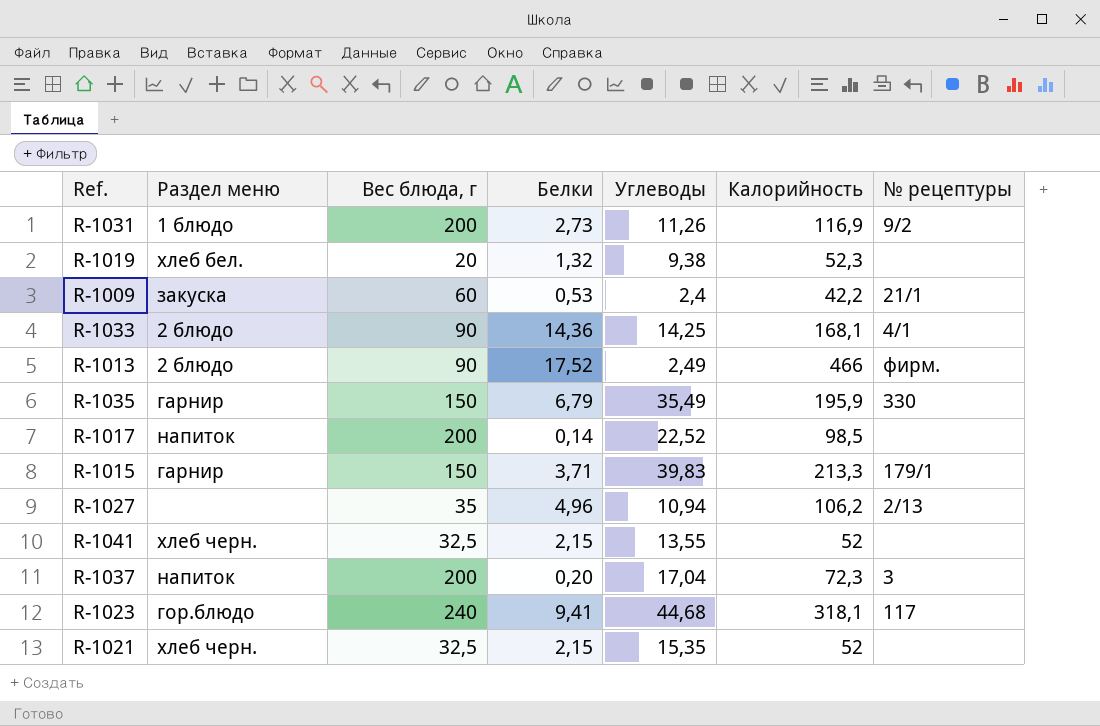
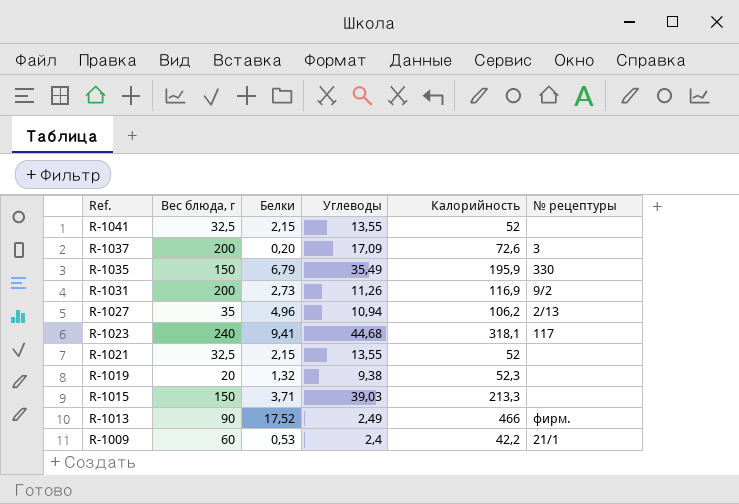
row order: none -> Ref. descending
column Раздел меню | position: 2 -> none
row R-1033: 2 блюдо | 90 | 14,36 | 14,25 | 168,1 | 4/1 -> none
row R-1017: напиток | 200 | 0,14 | 22,52 | 98,5 | none -> none
R-1037 | Углеводы: 17,04 -> 17,09
R-1037 | Калорийность: 72,3 -> 72,6
R-1021 | Углеводы: 15,35 -> 13,55
R-1015 | Углеводы: 39,83 -> 39,03
R-1015 | № рецептуры: 179/1 -> none

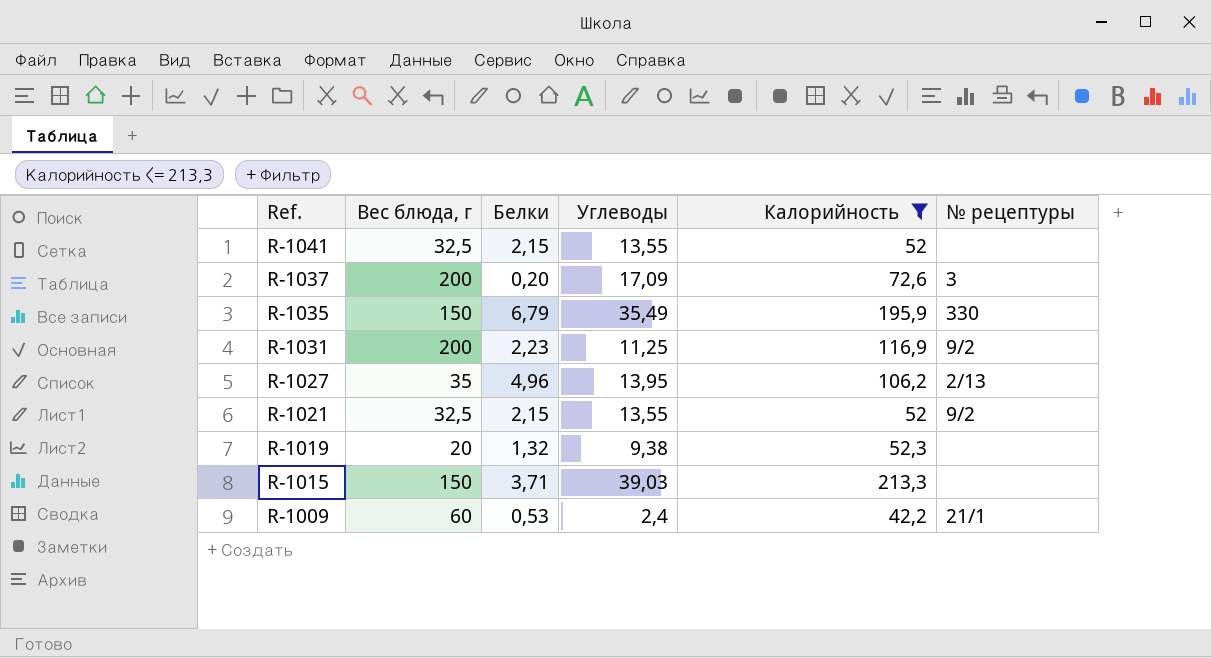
filter: none -> Калорийность <= 213,3
R-1031 | Белки: 2,73 -> 2,23
R-1031 | Углеводы: 11,26 -> 11,25
R-1027 | Углеводы: 10,94 -> 13,95
R-1021 | № рецептуры: none -> 9/2

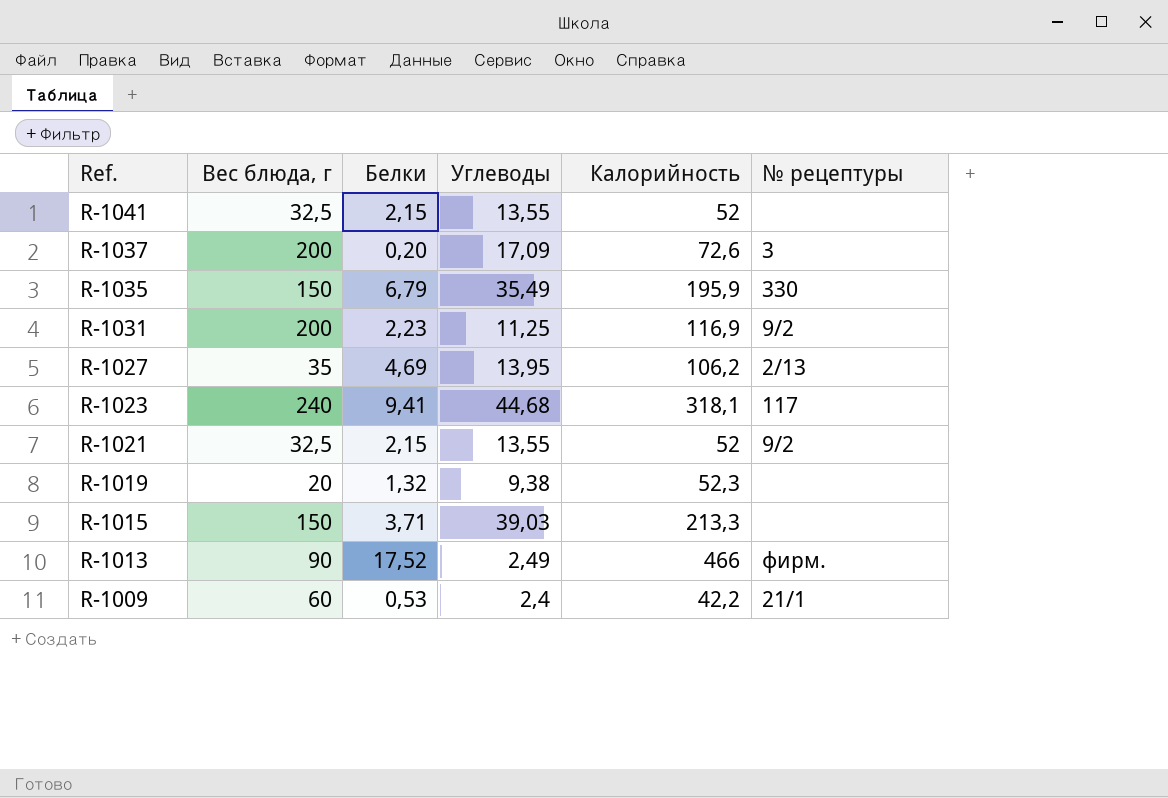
filter: Калорийность <= 213,3 -> none
R-1027 | Белки: 4,96 -> 4,69

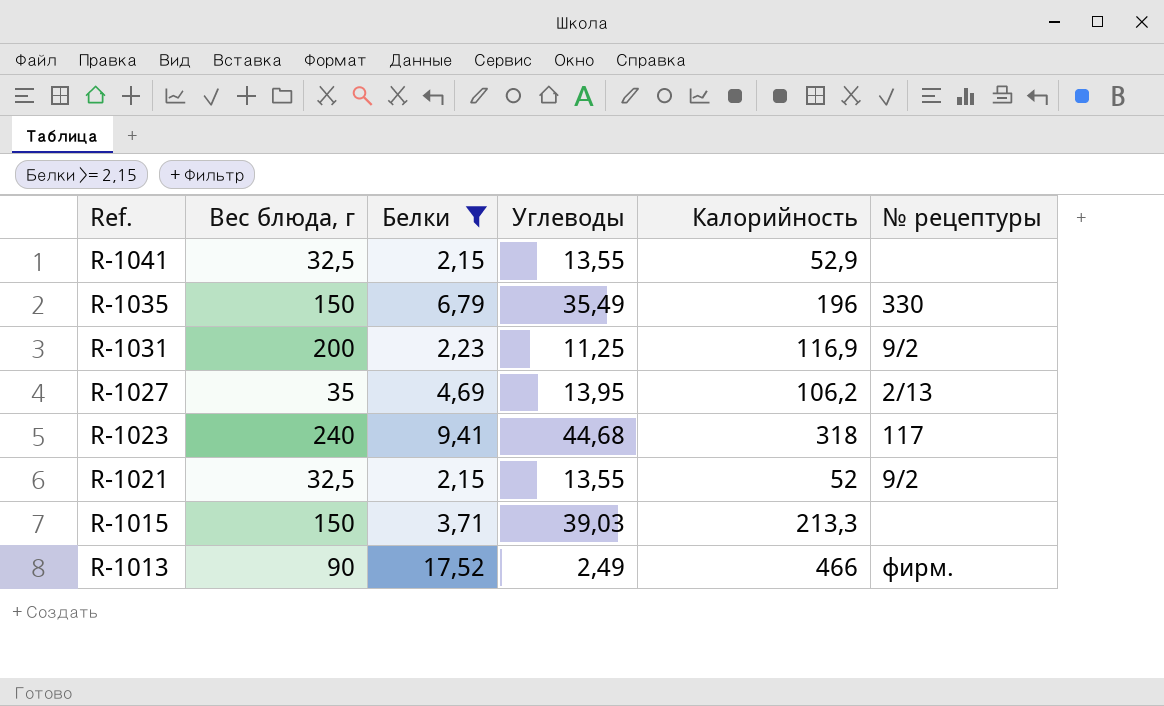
filter: none -> Белки >= 2,15
R-1041 | Калорийность: 52 -> 52,9
R-1035 | Калорийность: 195,9 -> 196
R-1023 | Калорийность: 318,1 -> 318

